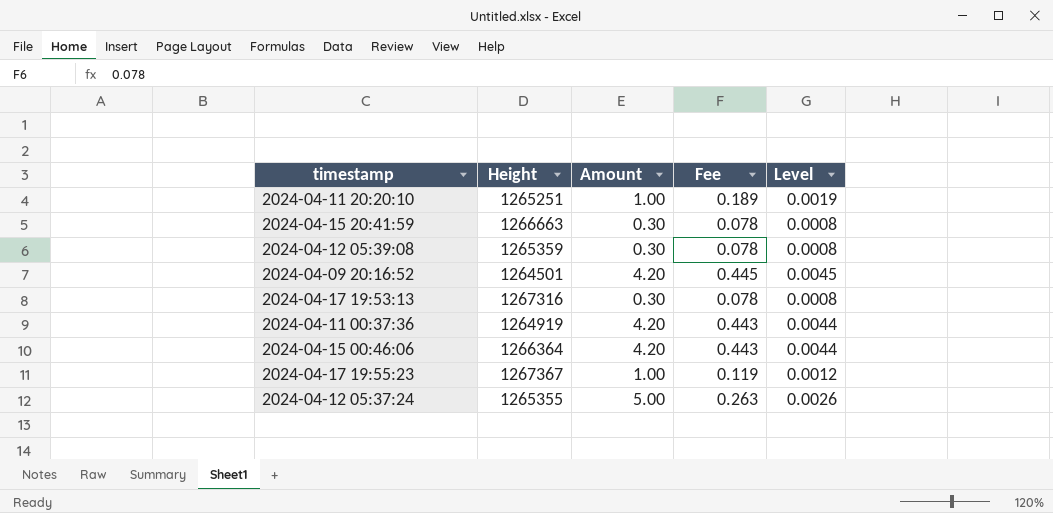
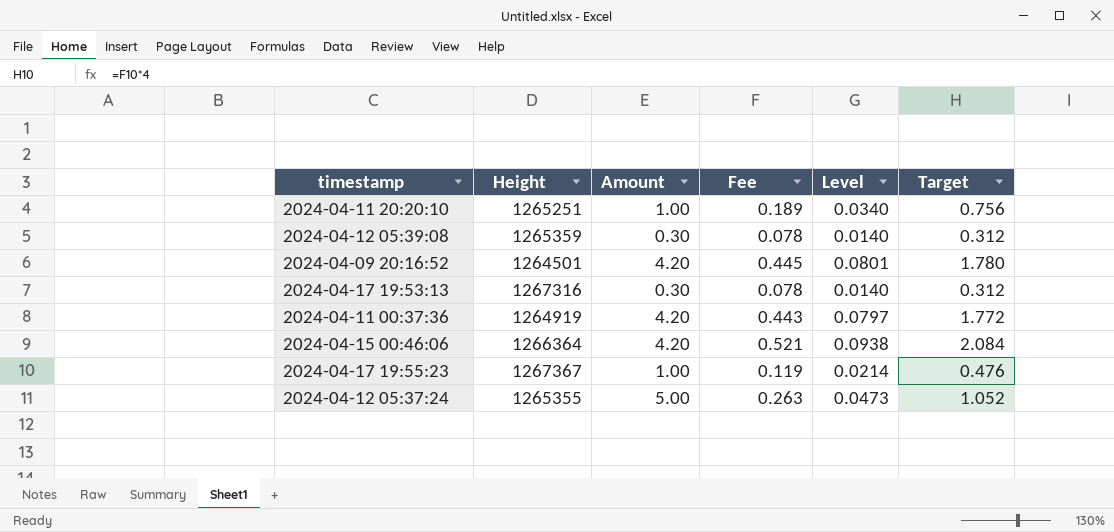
column Level | formula: [Fee] * 0.01 -> [Fee] * 0.18
column Target | formula: none -> [Fee] * 4
row 2024-04-15 20:41:59: 1266663 | 0.30 | 0.078 | 0.0008 -> none
2024-04-15 00:46:06 | Fee: 0.443 -> 0.521

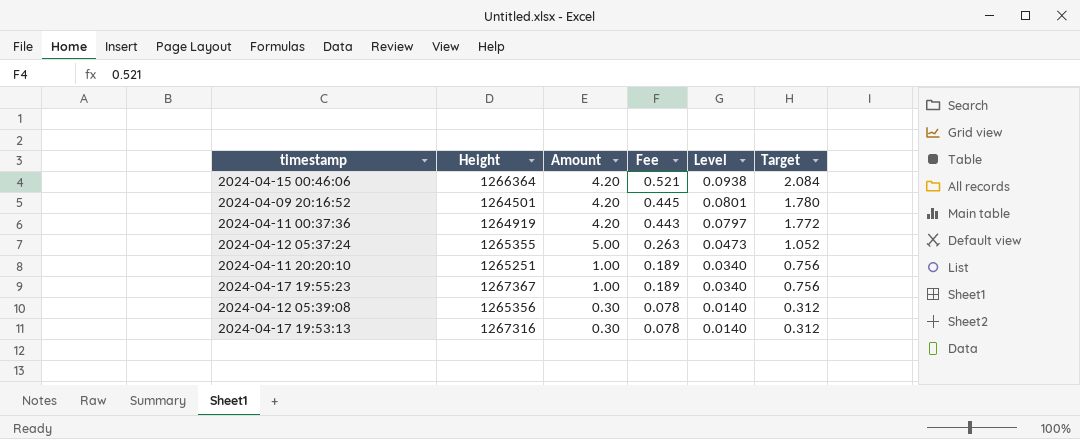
row order: none -> Fee descending
2024-04-17 19:55:23 | Fee: 0.119 -> 0.189
2024-04-17 19:55:23 | Level: 0.0214 -> 0.0340
2024-04-17 19:55:23 | Target: 0.476 -> 0.756
2024-04-12 05:39:08 | Height: 1265359 -> 1265356

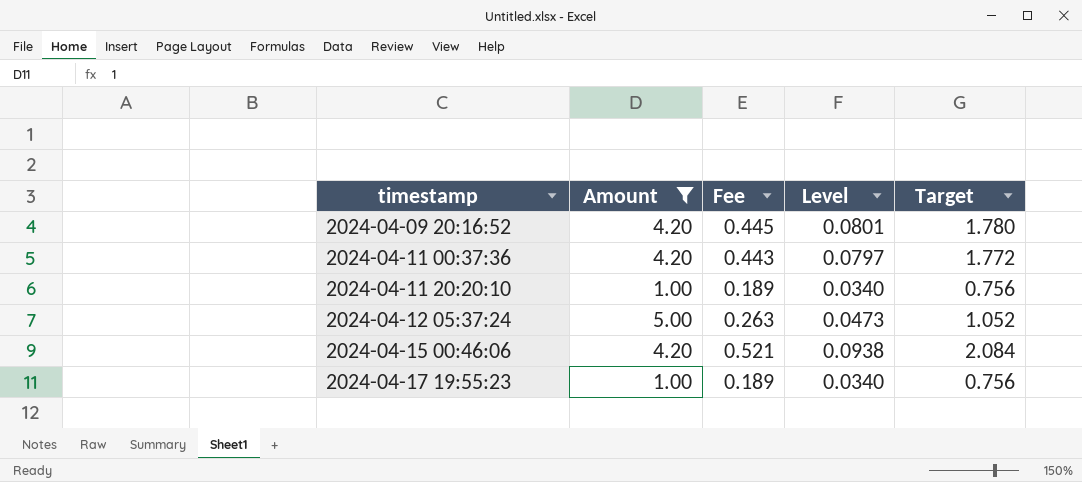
filter: none -> Amount != 0.30
row order: Fee descending -> timestamp ascending
column Height | position: 2 -> none

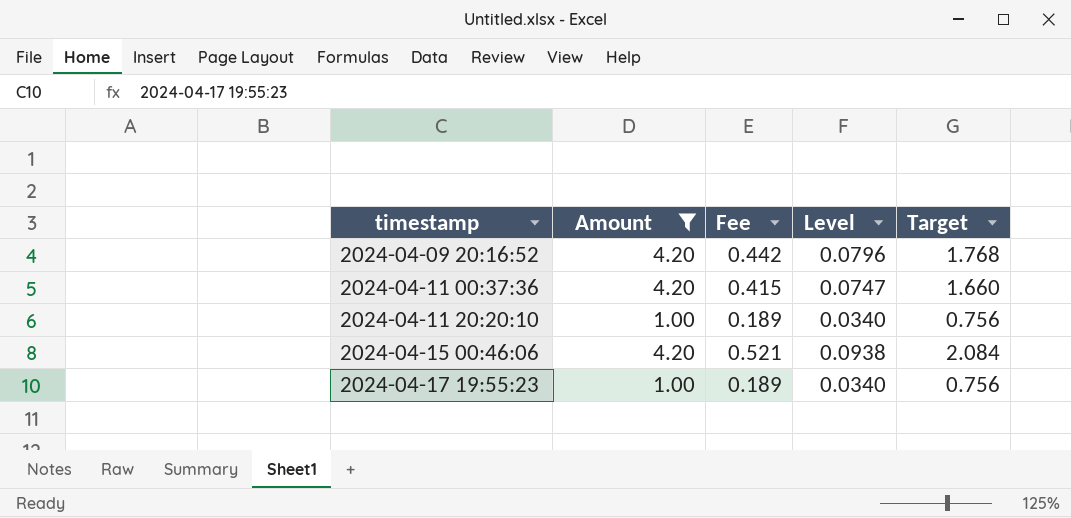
row 2024-04-12 05:37:24: 5.00 | 0.263 | 0.0473 | 1.052 -> none
2024-04-09 20:16:52 | Fee: 0.445 -> 0.442
2024-04-09 20:16:52 | Level: 0.0801 -> 0.0796
2024-04-09 20:16:52 | Target: 1.780 -> 1.768
2024-04-11 00:37:36 | Fee: 0.443 -> 0.415
2024-04-11 00:37:36 | Level: 0.0797 -> 0.0747
2024-04-11 00:37:36 | Target: 1.772 -> 1.660

